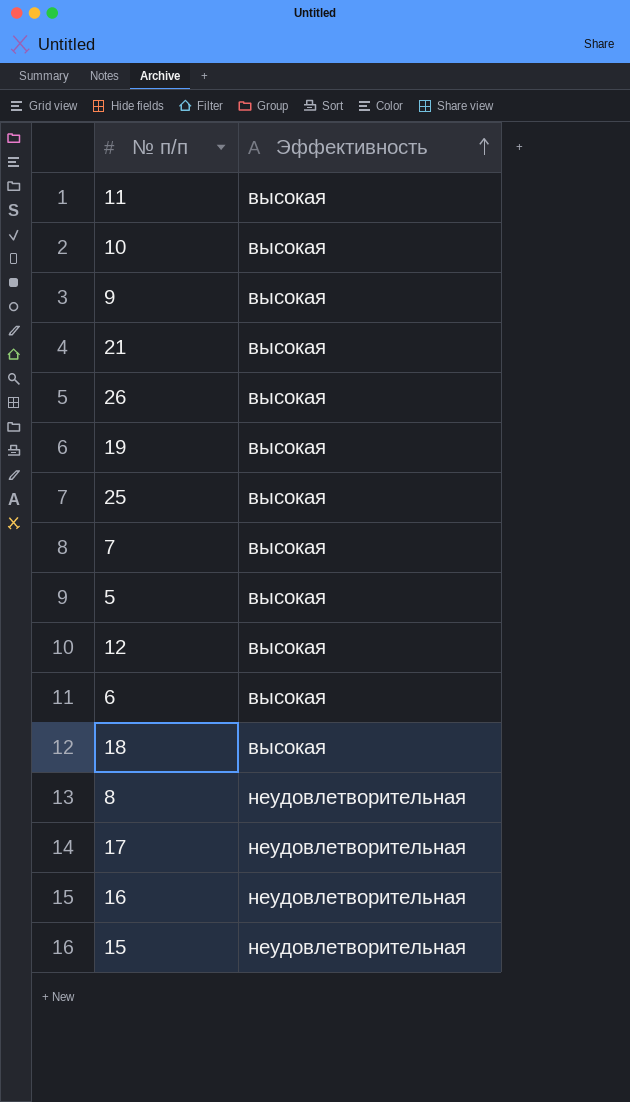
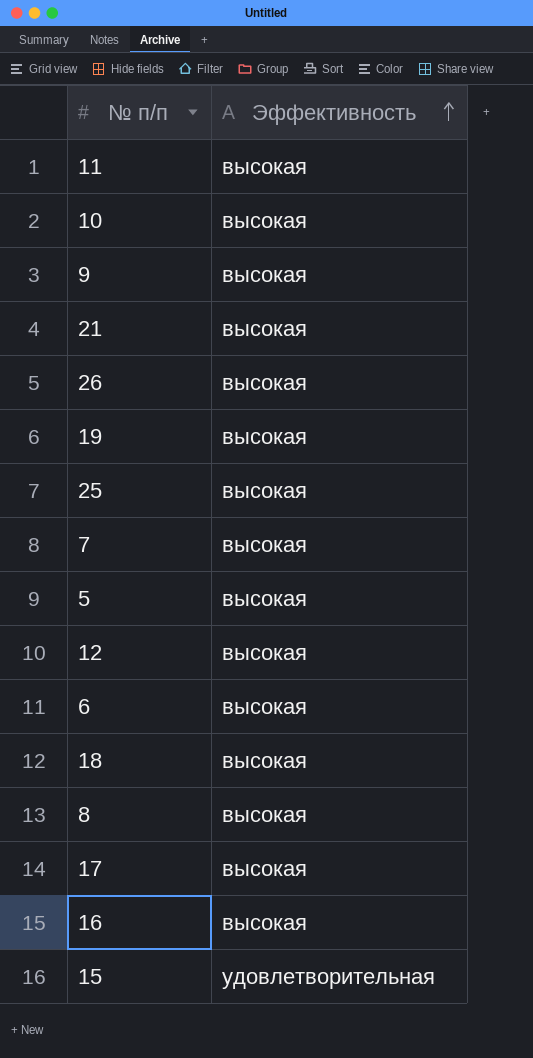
8 | Эффективность: неудовлетворительная -> высокая
17 | Эффективность: неудовлетворительная -> высокая
16 | Эффективность: неудовлетворительная -> высокая
15 | Эффективность: неудовлетворительная -> удовлетворительная

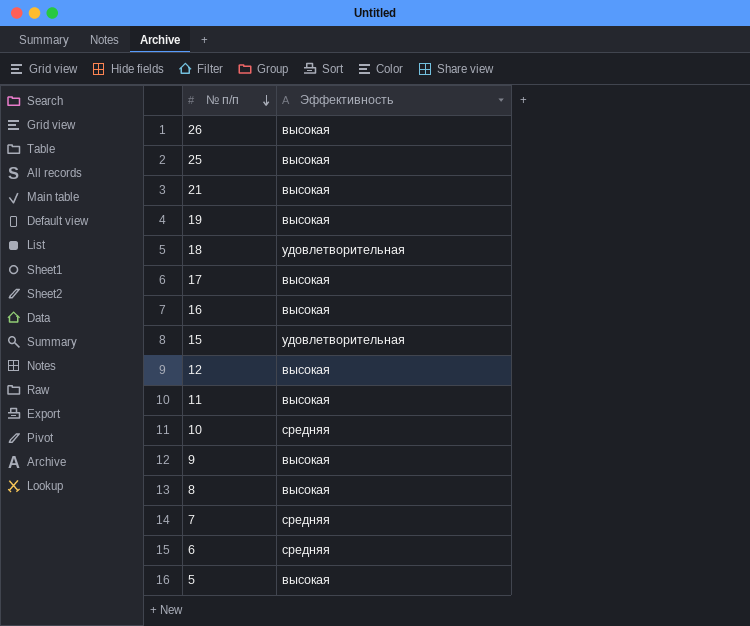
row order: Эффективность ascending -> № п/п descending
18 | Эффективность: высокая -> удовлетворительная
10 | Эффективность: высокая -> средняя
7 | Эффективность: высокая -> средняя
6 | Эффективность: высокая -> средняя

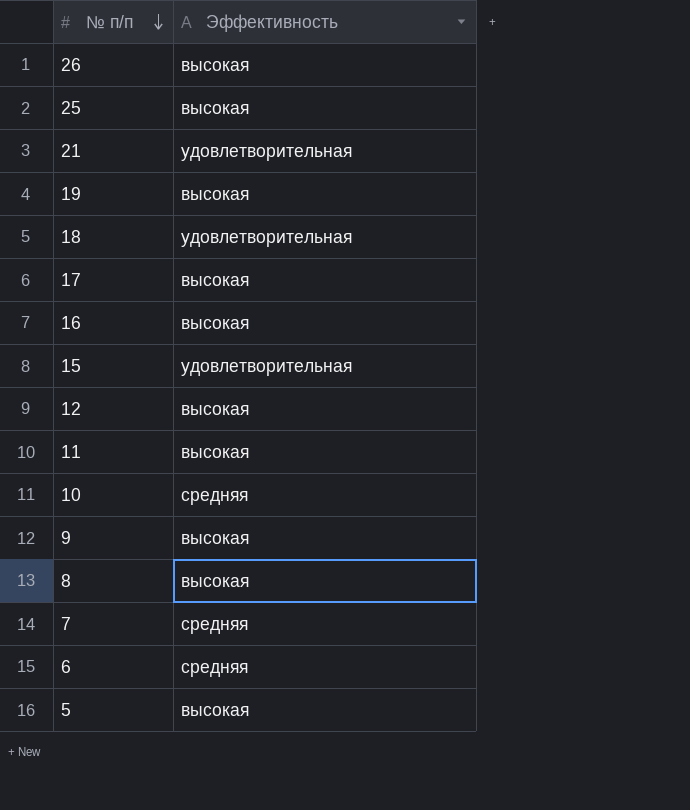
21 | Эффективность: высокая -> удовлетворительная

